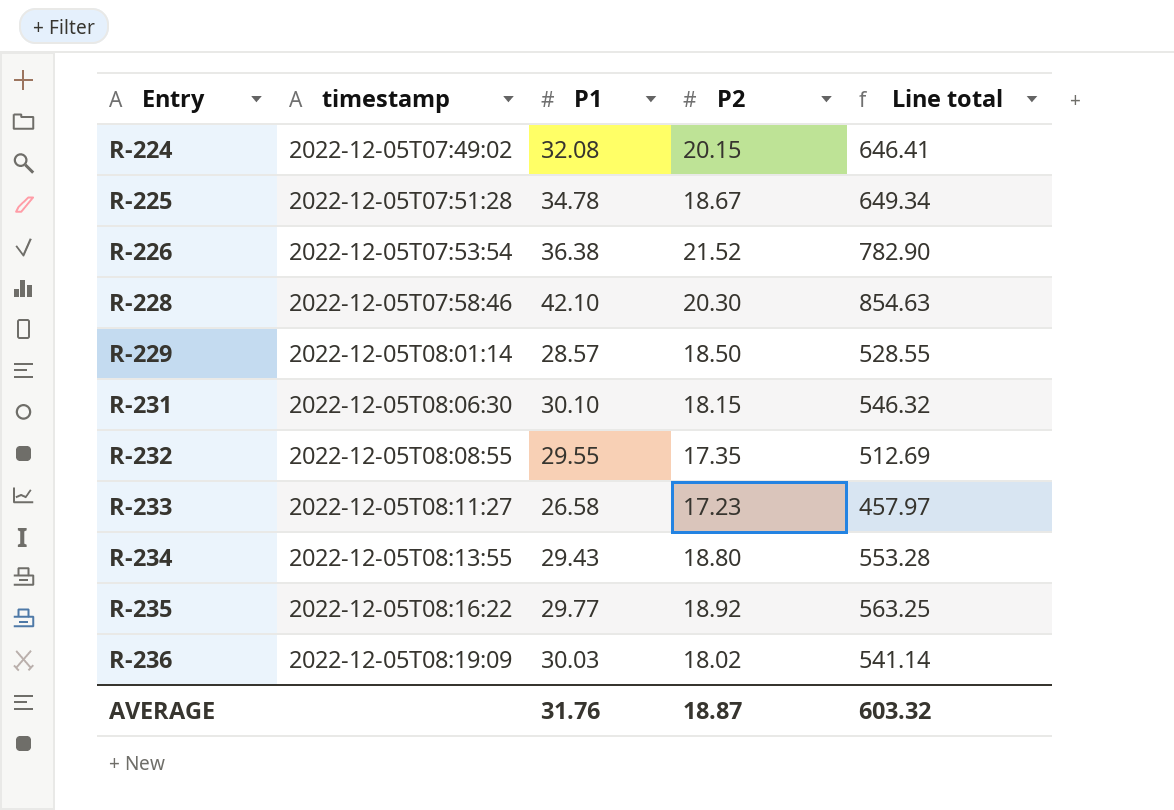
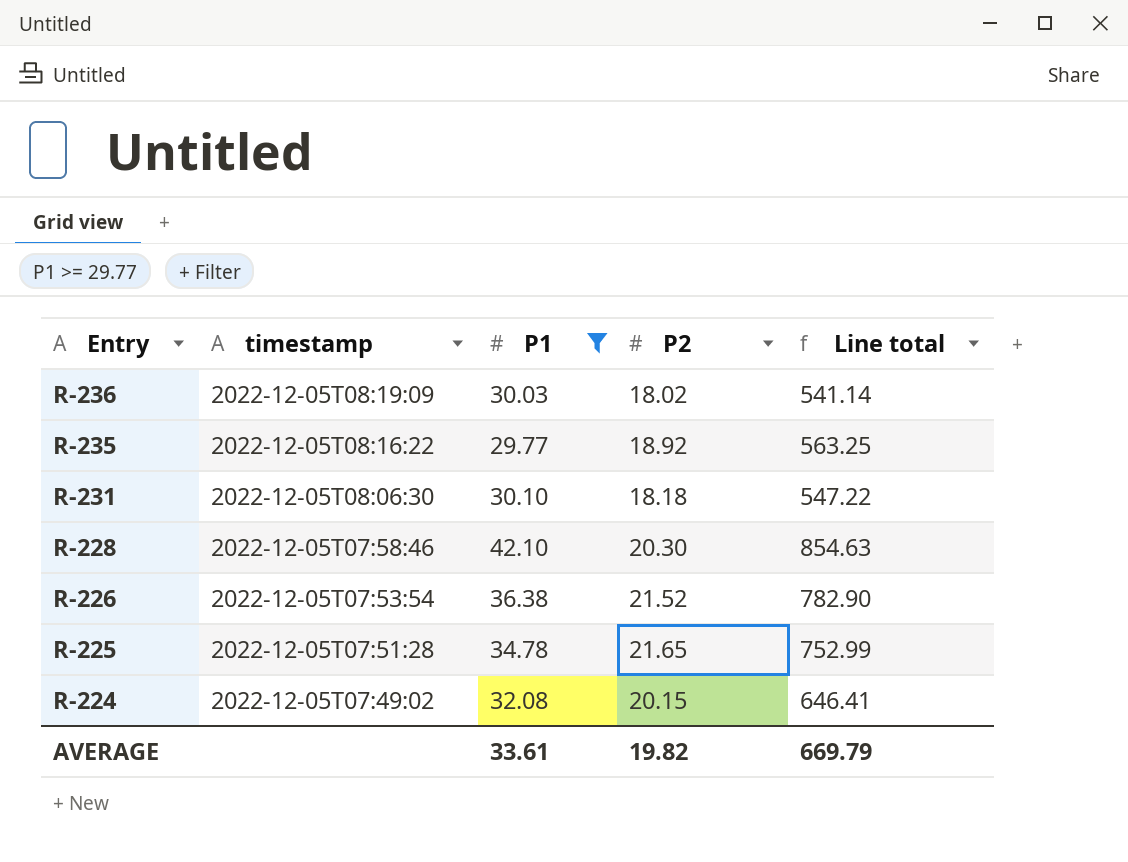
filter: none -> P1 >= 29.77
row order: Entry ascending -> Entry descending
R-231 | P2: 18.15 -> 18.18
R-231 | Line total: 546.32 -> 547.22
R-225 | P2: 18.67 -> 21.65
R-225 | Line total: 649.34 -> 752.99
AVERAGE | P1: 31.76 -> 33.61
AVERAGE | P2: 18.87 -> 19.82
AVERAGE | Line total: 603.32 -> 669.79

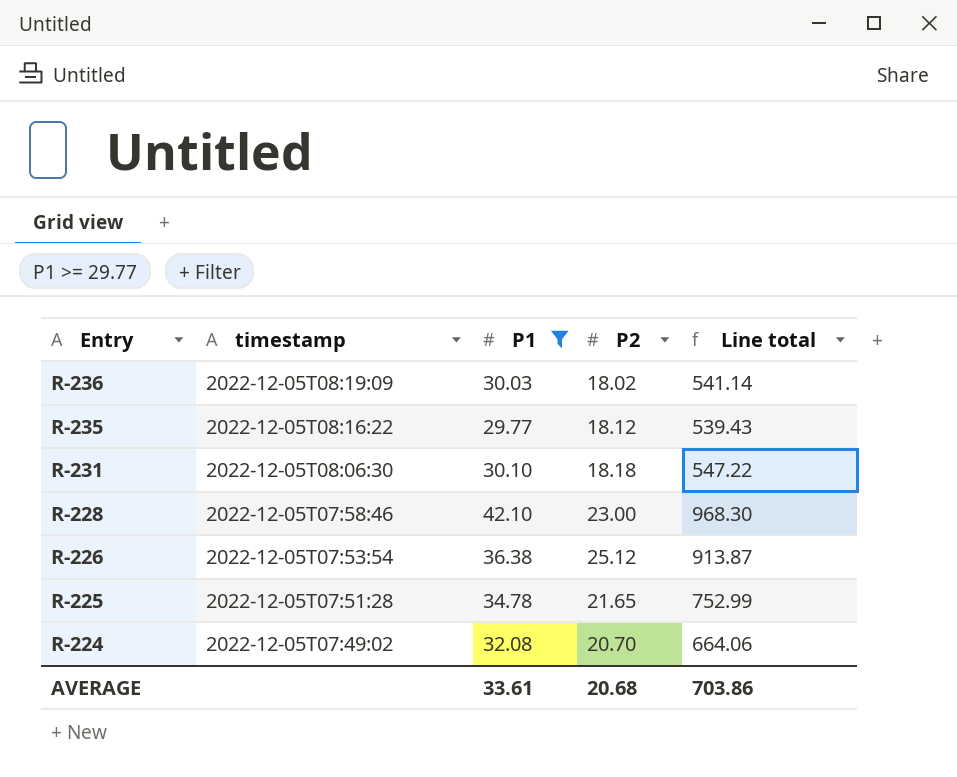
R-235 | P2: 18.92 -> 18.12
R-235 | Line total: 563.25 -> 539.43
R-228 | P2: 20.30 -> 23.00
R-228 | Line total: 854.63 -> 968.30
R-226 | P2: 21.52 -> 25.12
R-226 | Line total: 782.90 -> 913.87
R-224 | P2: 20.15 -> 20.70
R-224 | Line total: 646.41 -> 664.06
AVERAGE | P2: 19.82 -> 20.68
AVERAGE | Line total: 669.79 -> 703.86

